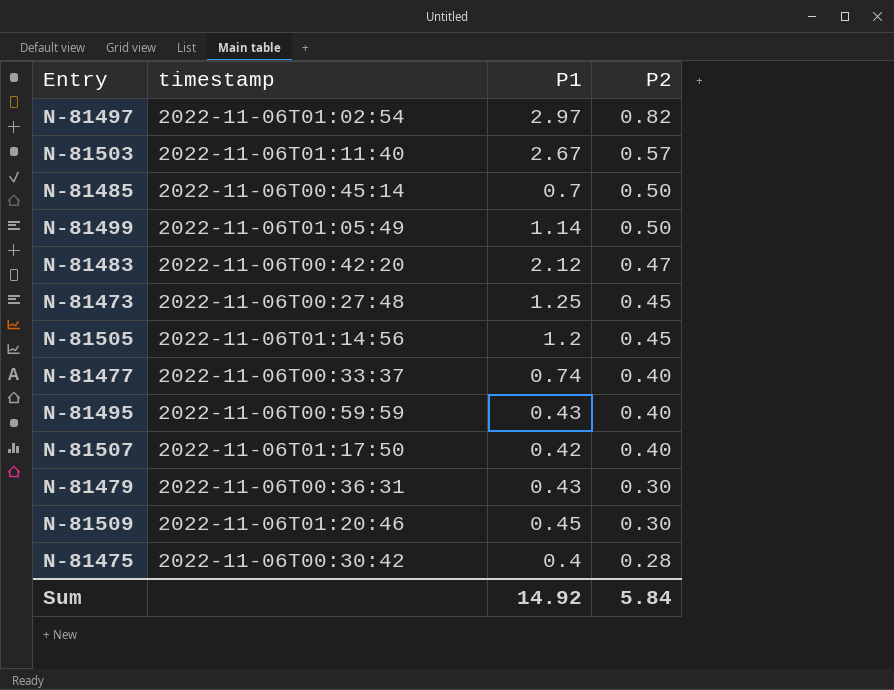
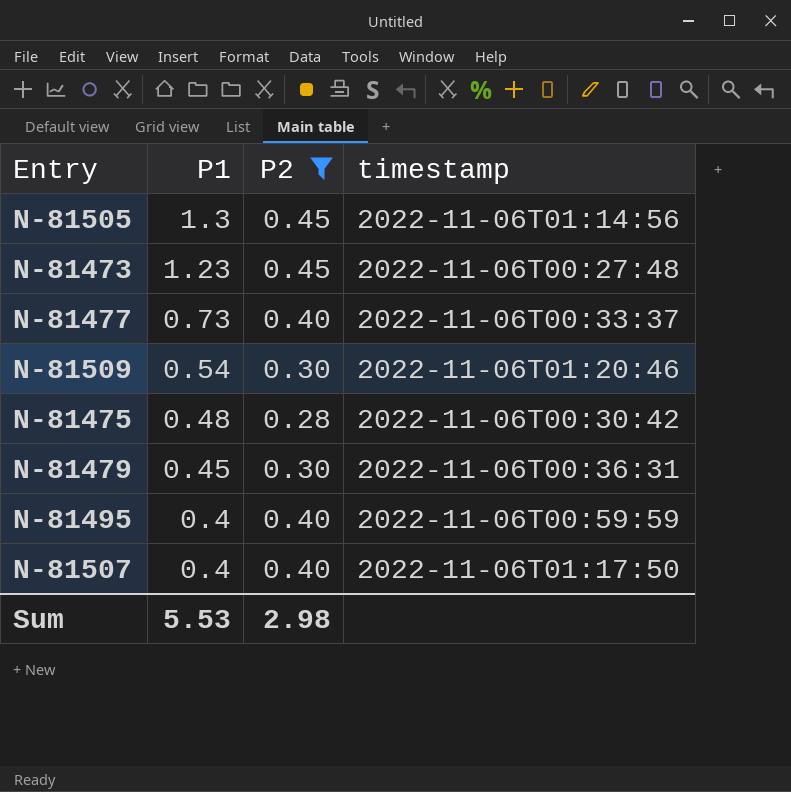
filter: none -> P2 <= 0.45
row order: P2 descending -> P1 descending
column timestamp | position: 2 -> 4
N-81505 | P1: 1.2 -> 1.3
N-81473 | P1: 1.25 -> 1.23
N-81477 | P1: 0.74 -> 0.73
N-81509 | P1: 0.45 -> 0.54
N-81475 | P1: 0.4 -> 0.48
N-81479 | P1: 0.43 -> 0.45
N-81495 | P1: 0.43 -> 0.4
N-81507 | P1: 0.42 -> 0.4
Sum | P1: 14.92 -> 5.53
Sum | P2: 5.84 -> 2.98

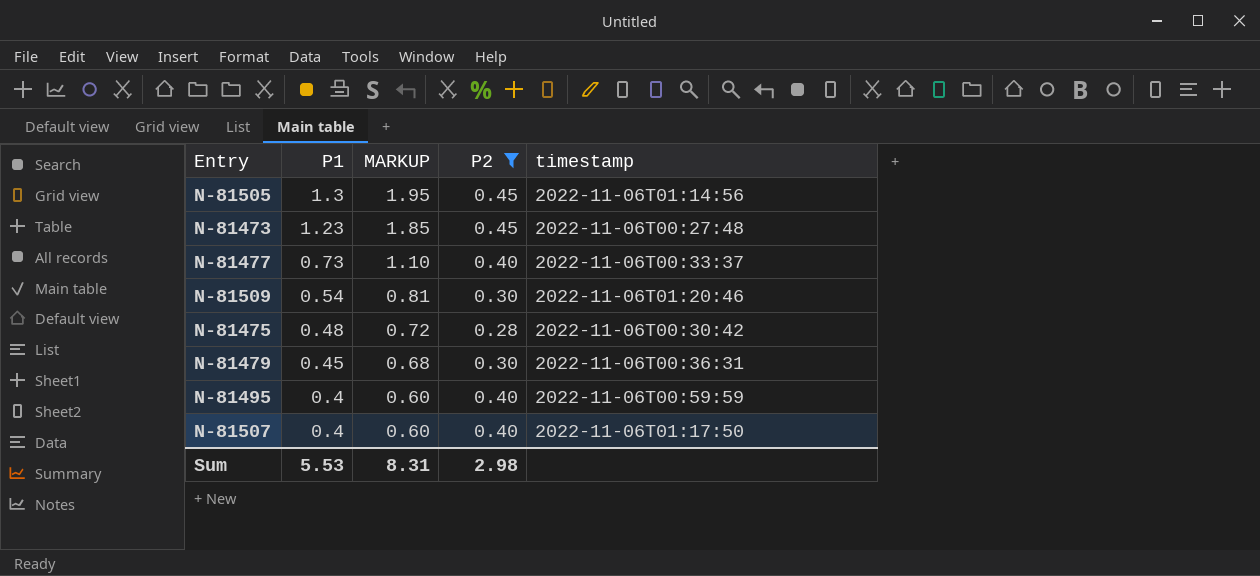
column MARKUP | formula: none -> [P1] * 1.5

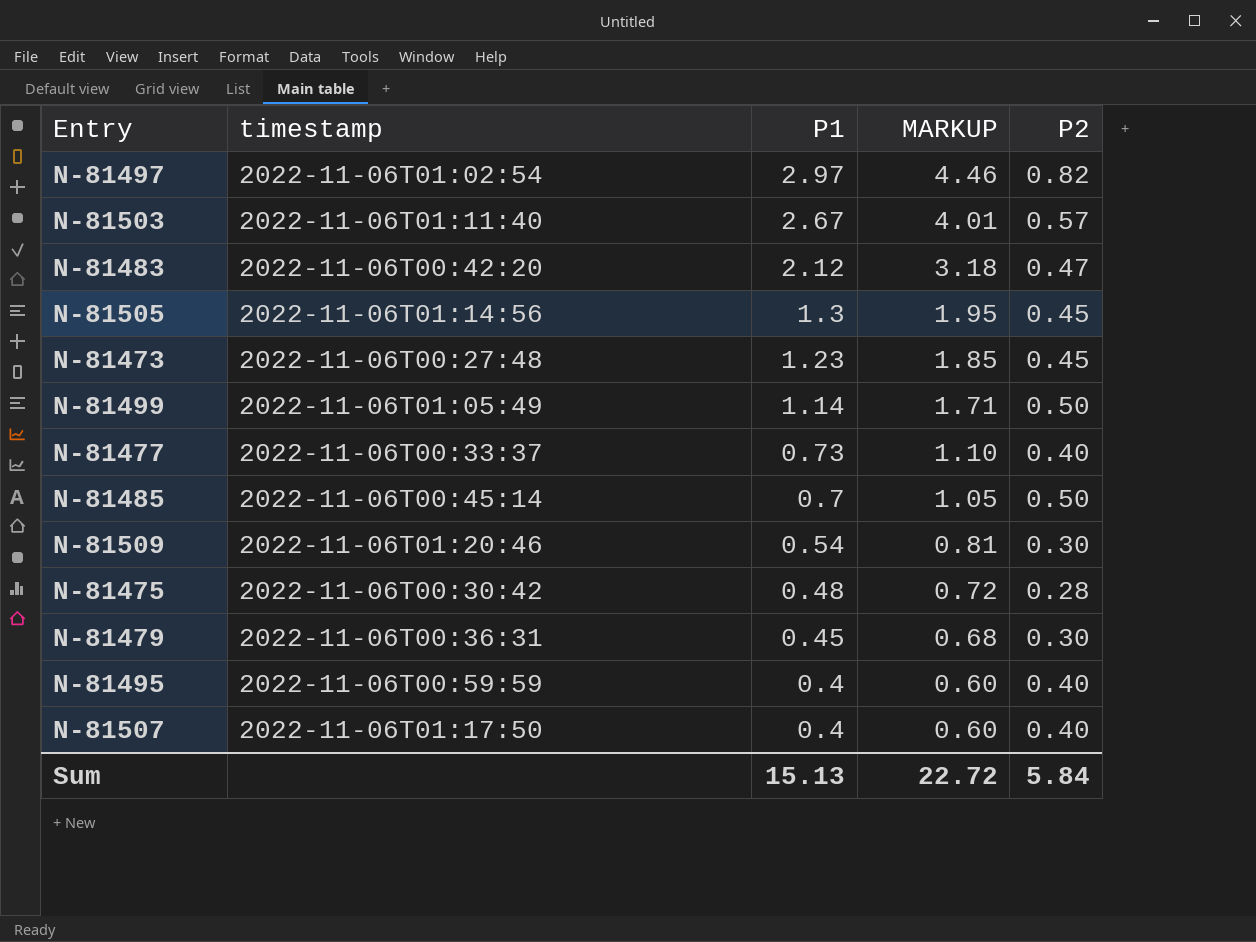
filter: P2 <= 0.45 -> none
column timestamp | position: 5 -> 2
Sum | P1: 5.53 -> 15.13
Sum | MARKUP: 8.31 -> 22.72
Sum | P2: 2.98 -> 5.84

